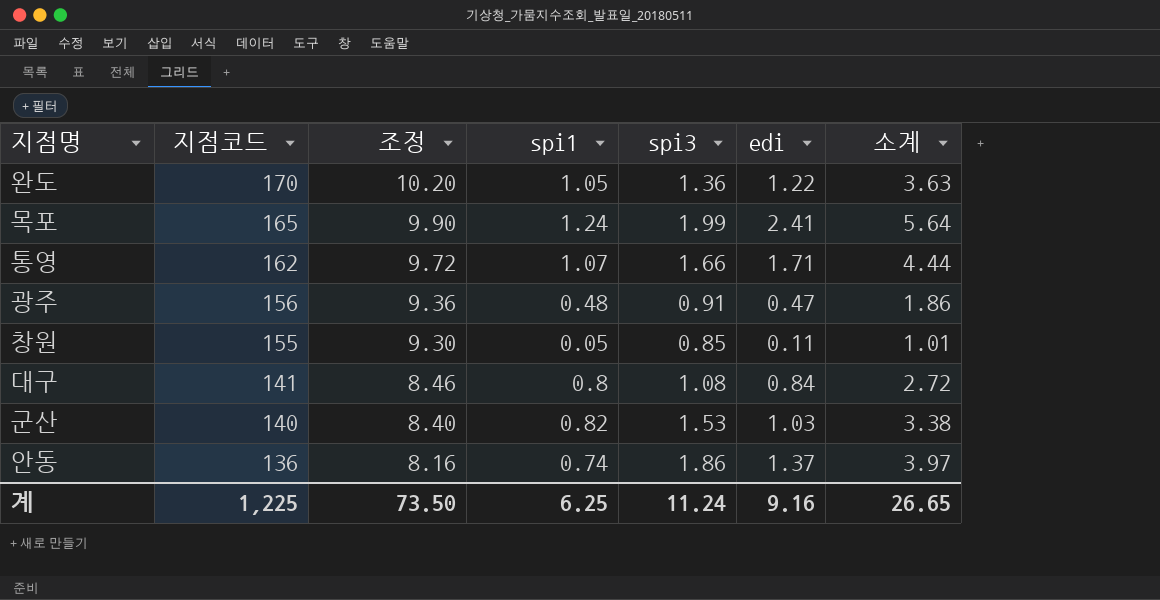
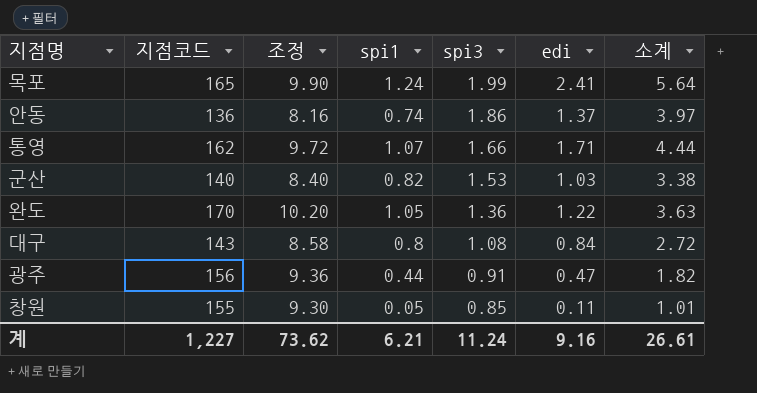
row order: 지점코드 descending -> spi3 descending
대구 | 지점코드: 141 -> 143
대구 | 조정: 8.46 -> 8.58
광주 | spi1: 0.48 -> 0.44
광주 | 소계: 1.86 -> 1.82
계 | 지점코드: 1,225 -> 1,227
계 | 조정: 73.50 -> 73.62
계 | spi1: 6.25 -> 6.21
계 | 소계: 26.65 -> 26.61

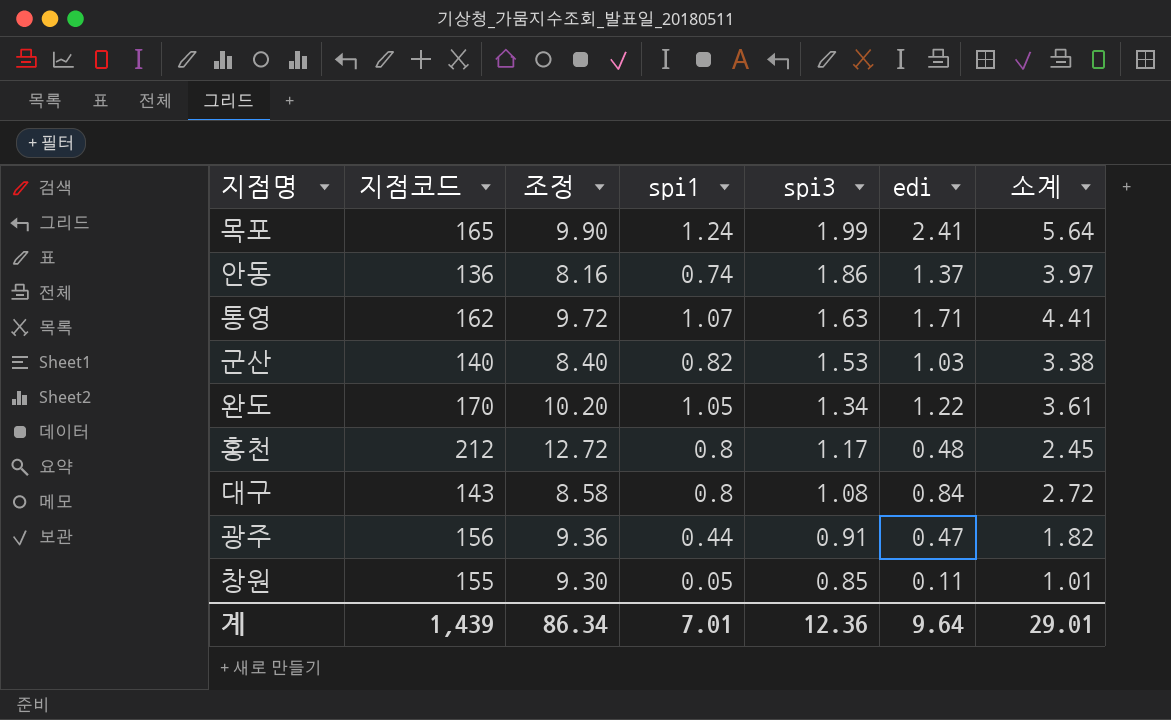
통영 | spi3: 1.66 -> 1.63
통영 | 소계: 4.44 -> 4.41
완도 | spi3: 1.36 -> 1.34
완도 | 소계: 3.63 -> 3.61
row 홍천: none -> 212 | 12.72 | 0.8 | 1.17 | 0.48 | 2.45
계 | 지점코드: 1,227 -> 1,439
계 | 조정: 73.62 -> 86.34
계 | spi1: 6.21 -> 7.01
계 | spi3: 11.24 -> 12.36
계 | edi: 9.16 -> 9.64
계 | 소계: 26.61 -> 29.01

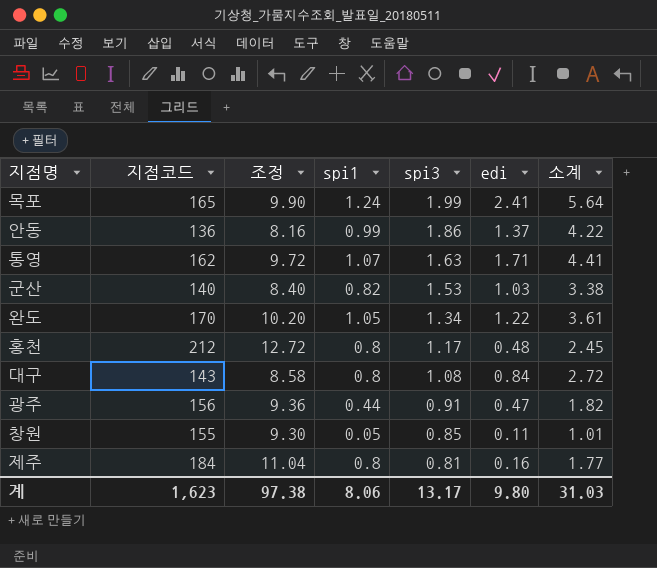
안동 | spi1: 0.74 -> 0.99
안동 | 소계: 3.97 -> 4.22
row 제주: none -> 184 | 11.04 | 0.8 | 0.81 | 0.16 | 1.77
계 | 지점코드: 1,439 -> 1,623
계 | 조정: 86.34 -> 97.38
계 | spi1: 7.01 -> 8.06
계 | spi3: 12.36 -> 13.17
계 | edi: 9.64 -> 9.80
계 | 소계: 29.01 -> 31.03

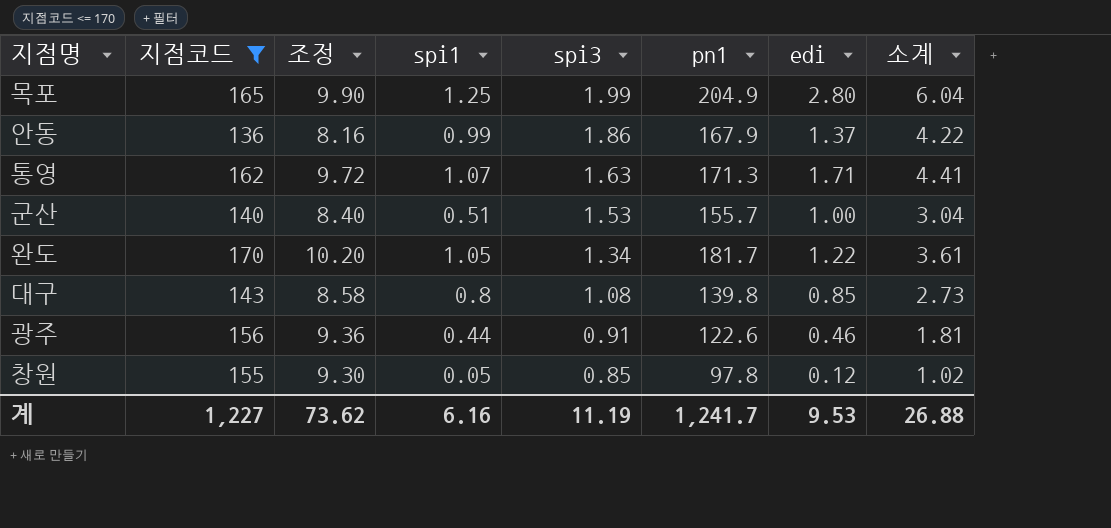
filter: none -> 지점코드 <= 170
column pn1 | position: none -> 6
목포 | spi1: 1.24 -> 1.25
목포 | edi: 2.41 -> 2.80
목포 | 소계: 5.64 -> 6.04
군산 | spi1: 0.82 -> 0.51
군산 | edi: 1.03 -> 1.00
군산 | 소계: 3.38 -> 3.04
대구 | edi: 0.84 -> 0.85
대구 | 소계: 2.72 -> 2.73
광주 | edi: 0.47 -> 0.46
광주 | 소계: 1.82 -> 1.81
창원 | edi: 0.11 -> 0.12
창원 | 소계: 1.01 -> 1.02
계 | 지점코드: 1,623 -> 1,227
계 | 조정: 97.38 -> 73.62
계 | spi1: 8.06 -> 6.16
계 | spi3: 13.17 -> 11.19
계 | edi: 9.80 -> 9.53
계 | 소계: 31.03 -> 26.88

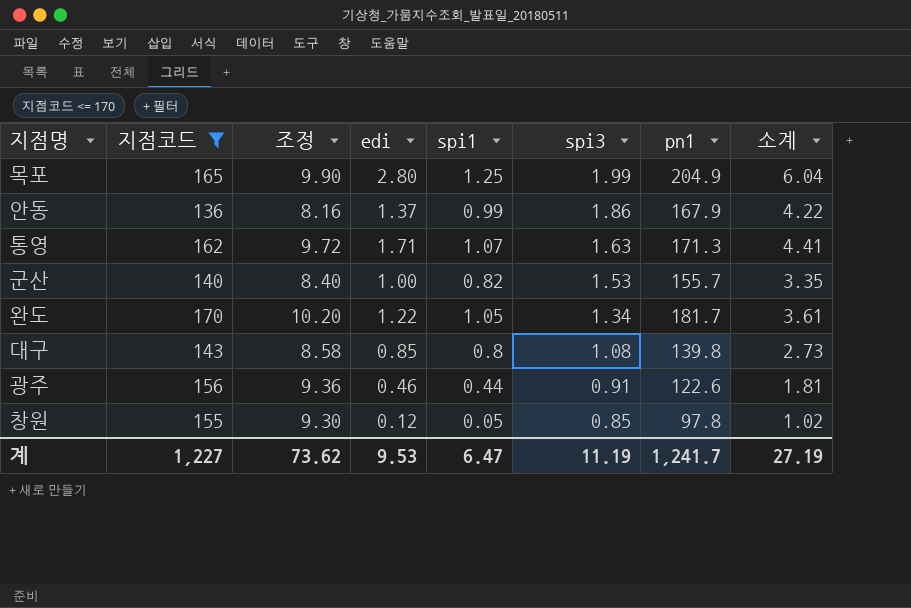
column edi | position: 7 -> 4
군산 | spi1: 0.51 -> 0.82
군산 | 소계: 3.04 -> 3.35
계 | spi1: 6.16 -> 6.47
계 | 소계: 26.88 -> 27.19

